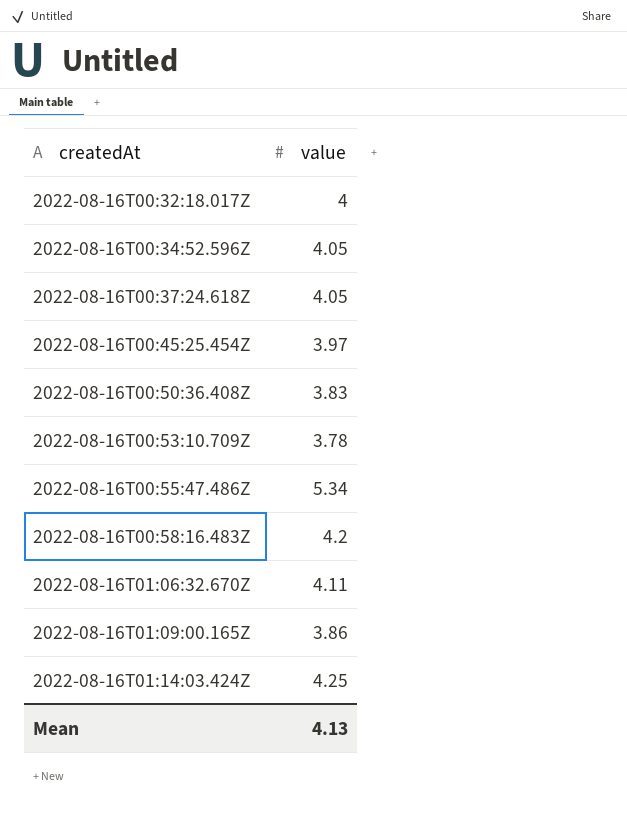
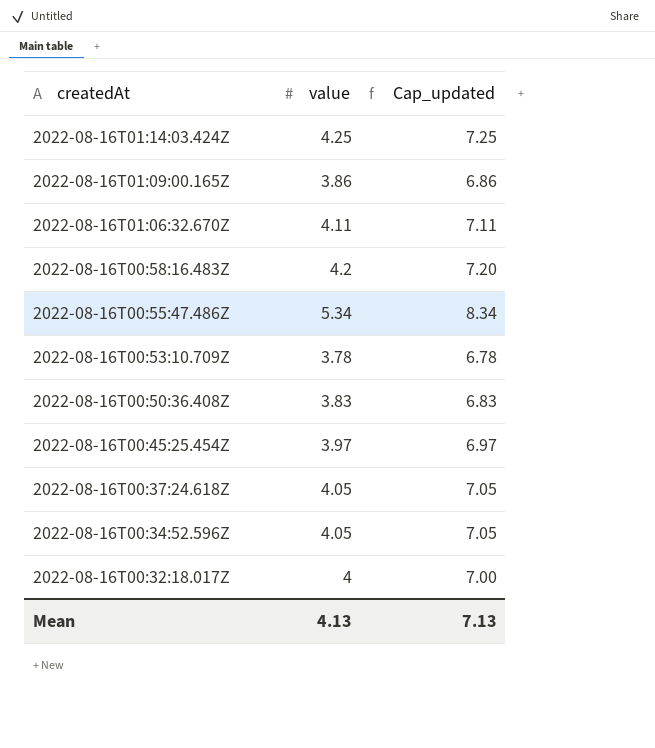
row order: createdAt ascending -> createdAt descending
column Cap_updated | formula: none -> [value] + 3

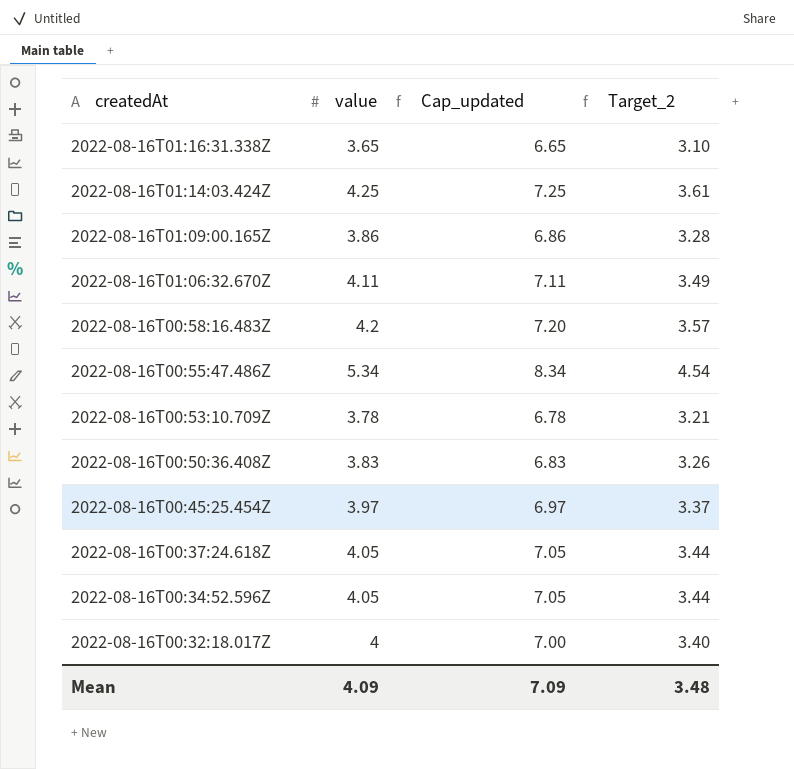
column Target_2 | formula: none -> [value] * 0.85
row 2022-08-16T01:16:31.338Z: none -> 3.65 | 6.65 | 3.10
Mean | value: 4.13 -> 4.09
Mean | Cap_updated: 7.13 -> 7.09

